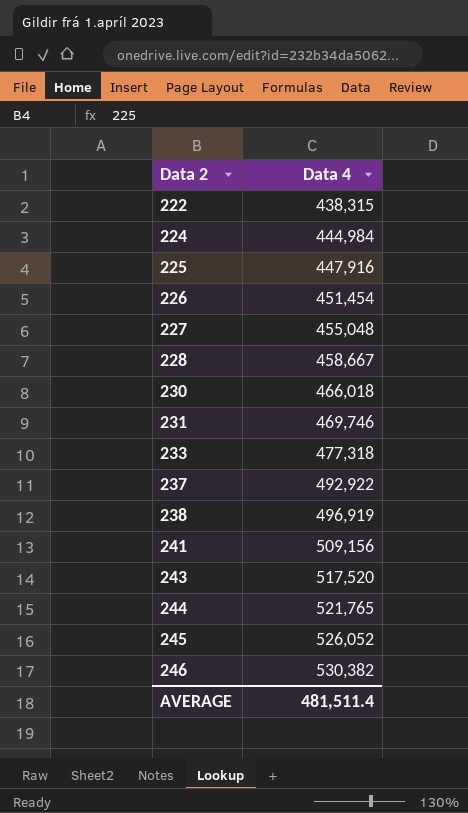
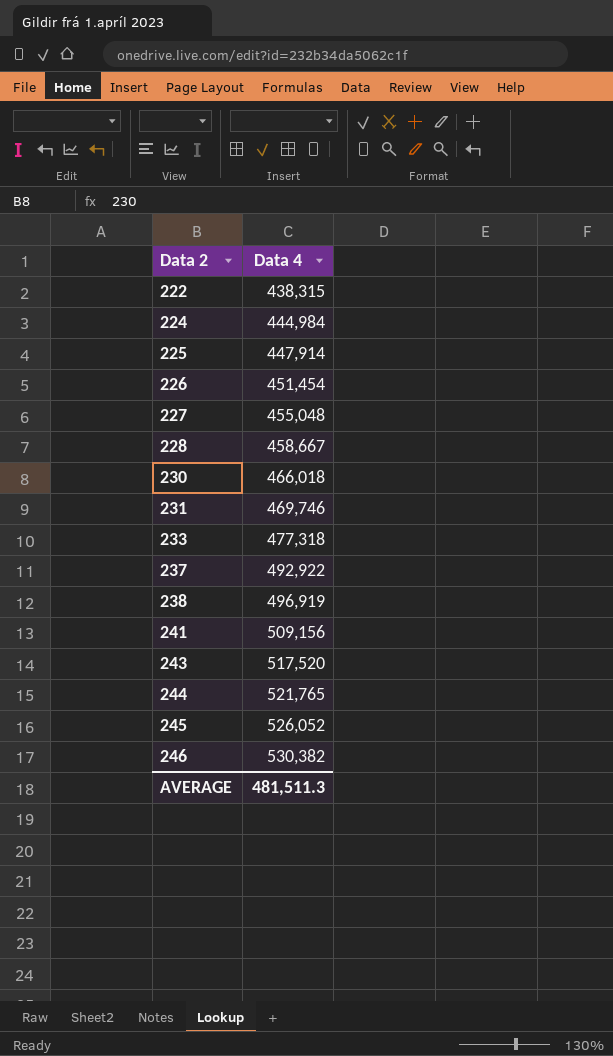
225 | Data 4: 447,916 -> 447,914
AVERAGE | Data 4: 481,511.4 -> 481,511.3

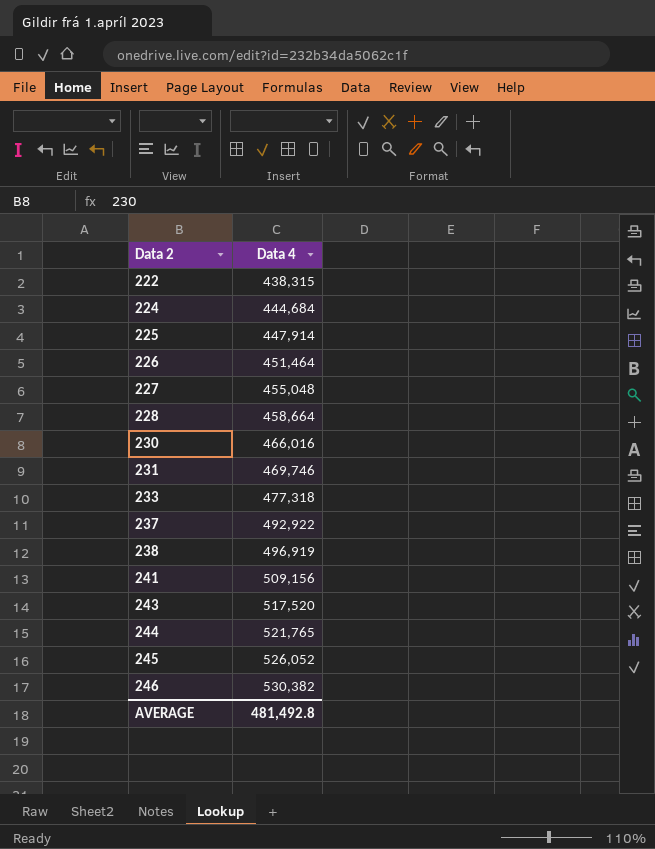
224 | Data 4: 444,984 -> 444,684
226 | Data 4: 451,454 -> 451,464
228 | Data 4: 458,667 -> 458,664
230 | Data 4: 466,018 -> 466,016
AVERAGE | Data 4: 481,511.3 -> 481,492.8

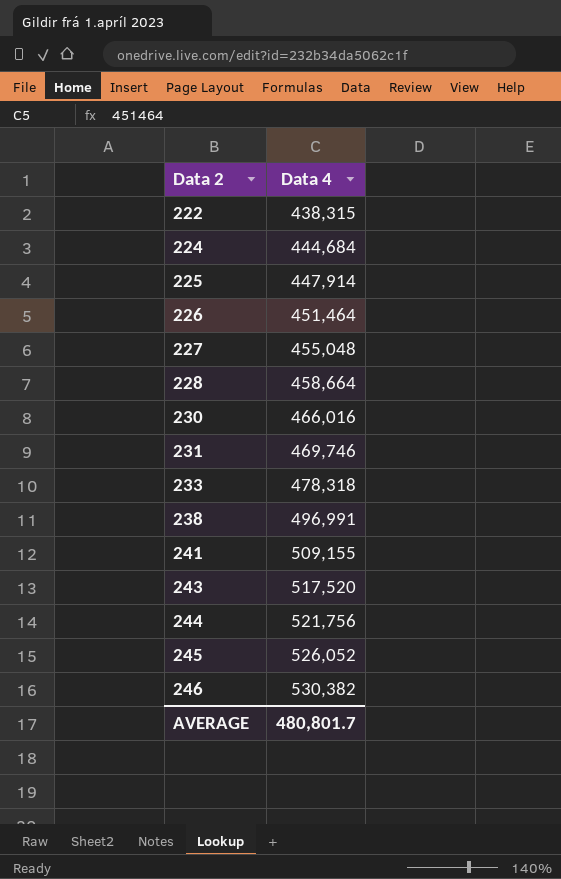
row 237: 492,922 -> none
233 | Data 4: 477,318 -> 478,318
238 | Data 4: 496,919 -> 496,991
241 | Data 4: 509,156 -> 509,155
244 | Data 4: 521,765 -> 521,756
AVERAGE | Data 4: 481,492.8 -> 480,801.7

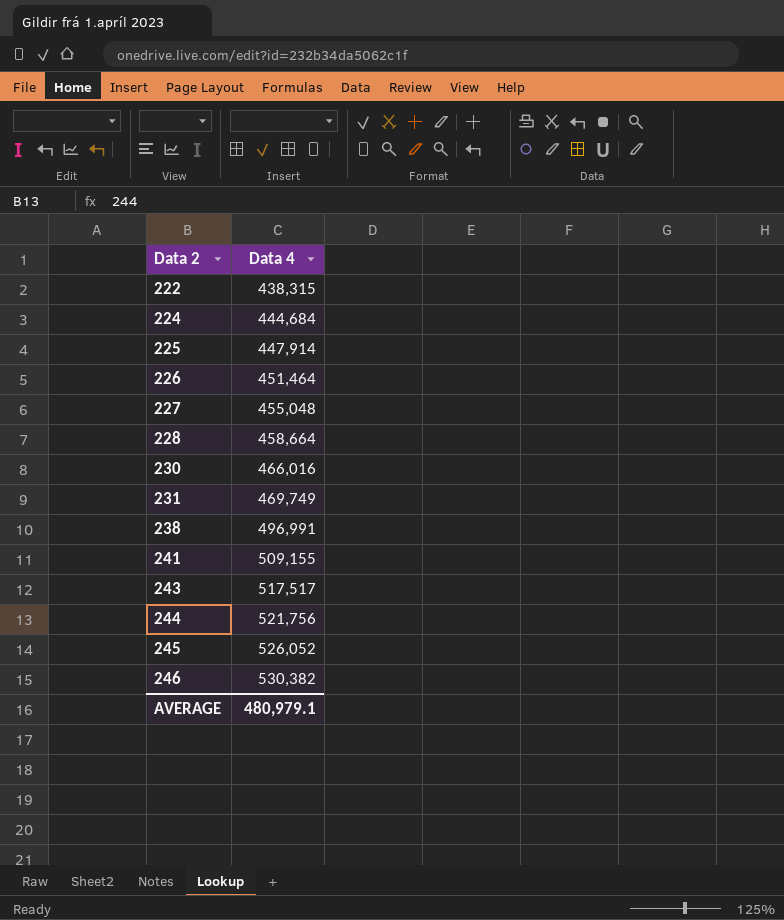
row 233: 478,318 -> none
231 | Data 4: 469,746 -> 469,749
243 | Data 4: 517,520 -> 517,517
AVERAGE | Data 4: 480,801.7 -> 480,979.1

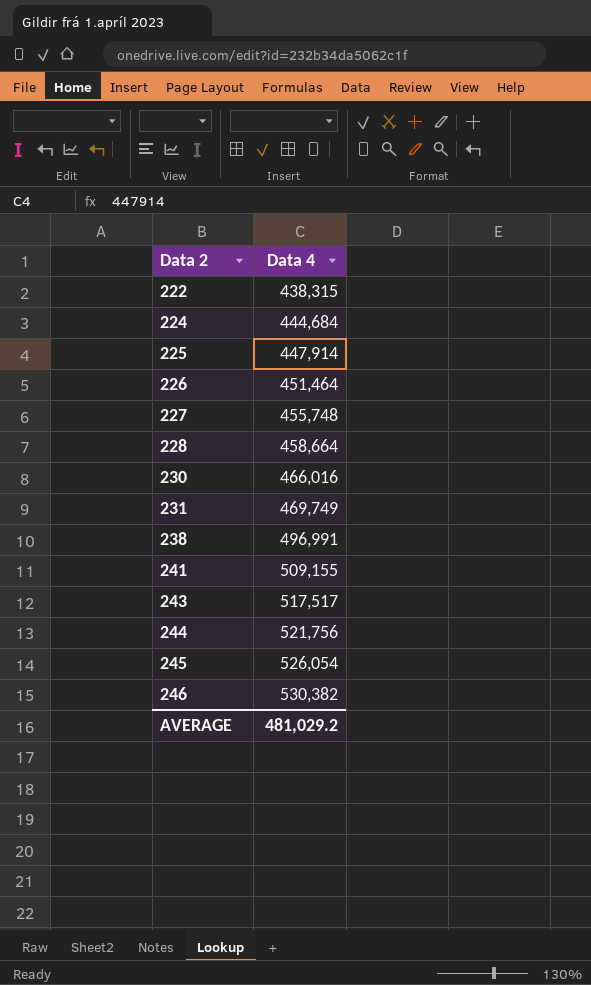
227 | Data 4: 455,048 -> 455,748
245 | Data 4: 526,052 -> 526,054
AVERAGE | Data 4: 480,979.1 -> 481,029.2

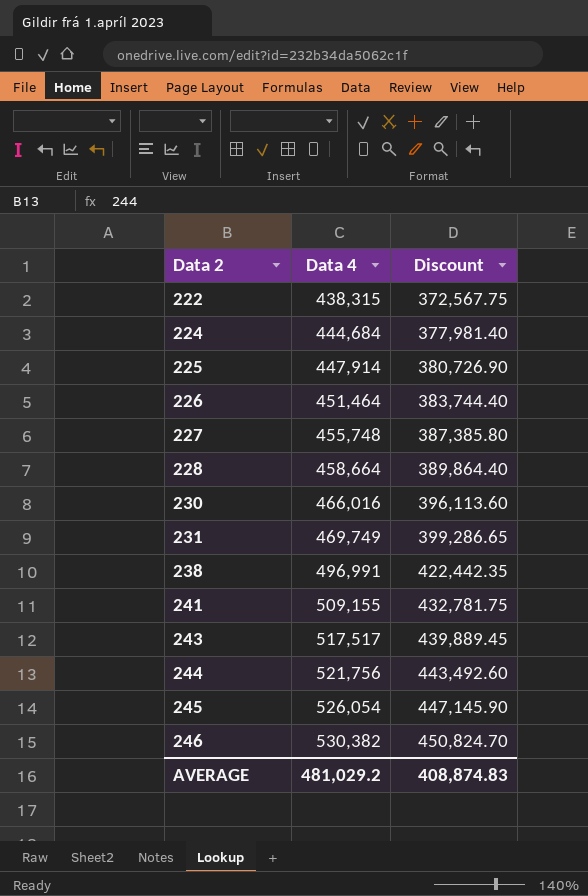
column Discount | formula: none -> [Data 4] * 0.85

